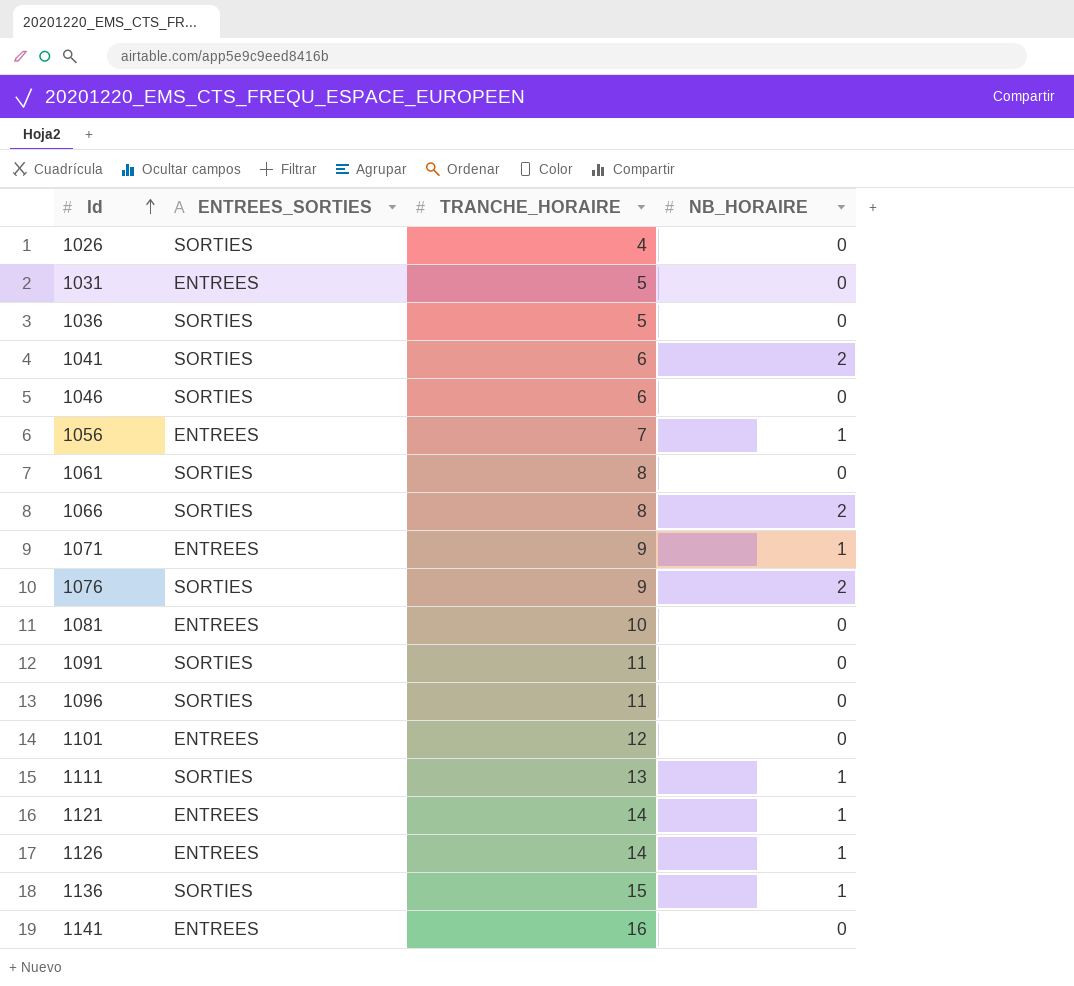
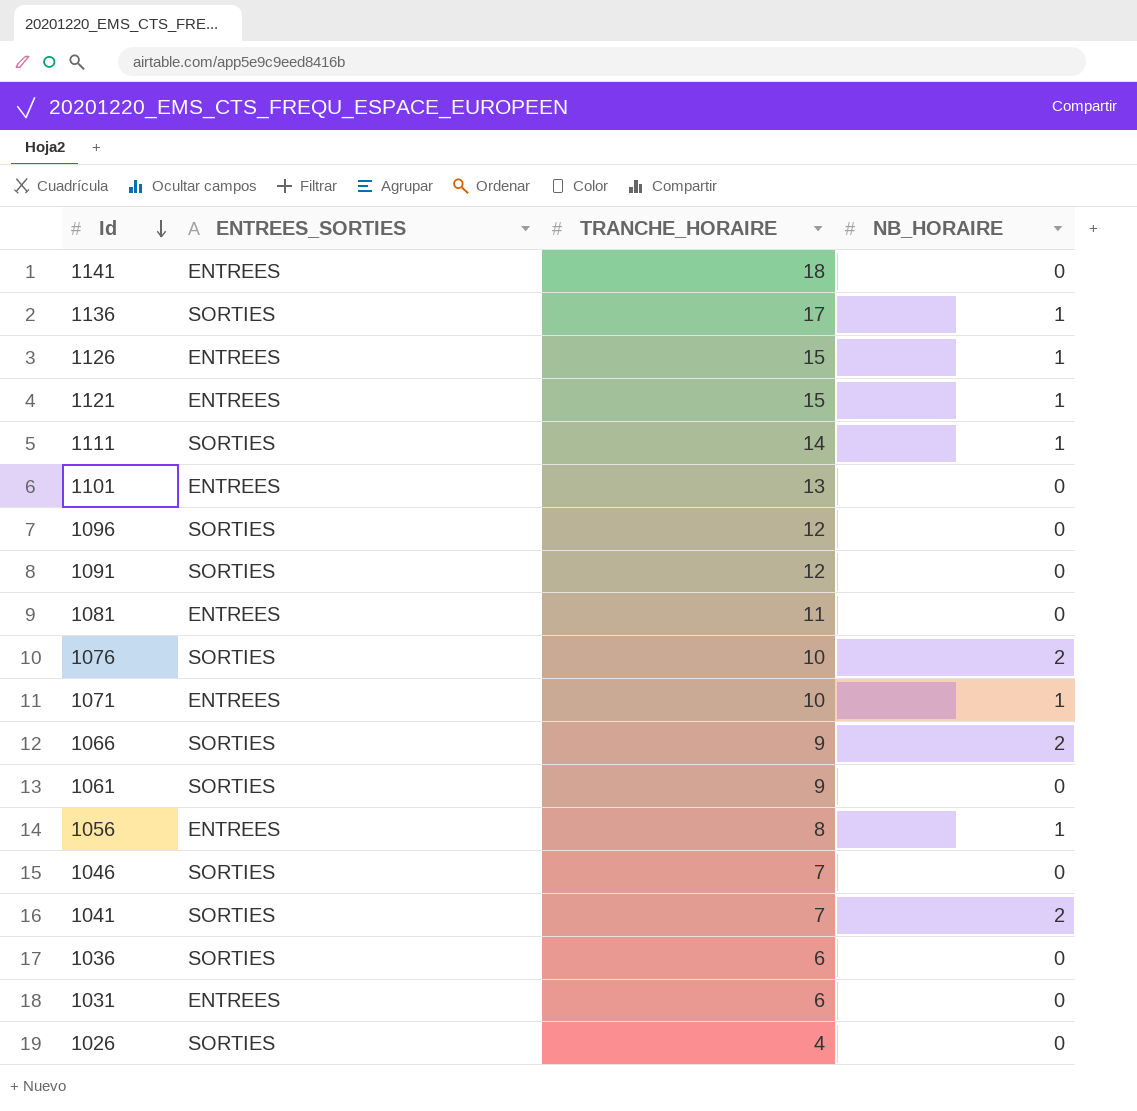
row order: Id ascending -> Id descending
1141 | TRANCHE_HORAIRE: 16 -> 18
1136 | TRANCHE_HORAIRE: 15 -> 17
1126 | TRANCHE_HORAIRE: 14 -> 15
1121 | TRANCHE_HORAIRE: 14 -> 15
1111 | TRANCHE_HORAIRE: 13 -> 14
1101 | TRANCHE_HORAIRE: 12 -> 13
1096 | TRANCHE_HORAIRE: 11 -> 12
1091 | TRANCHE_HORAIRE: 11 -> 12
1081 | TRANCHE_HORAIRE: 10 -> 11
1076 | TRANCHE_HORAIRE: 9 -> 10
1071 | TRANCHE_HORAIRE: 9 -> 10
1066 | TRANCHE_HORAIRE: 8 -> 9
1061 | TRANCHE_HORAIRE: 8 -> 9
1056 | TRANCHE_HORAIRE: 7 -> 8
1046 | TRANCHE_HORAIRE: 6 -> 7
1041 | TRANCHE_HORAIRE: 6 -> 7
1036 | TRANCHE_HORAIRE: 5 -> 6
1031 | TRANCHE_HORAIRE: 5 -> 6

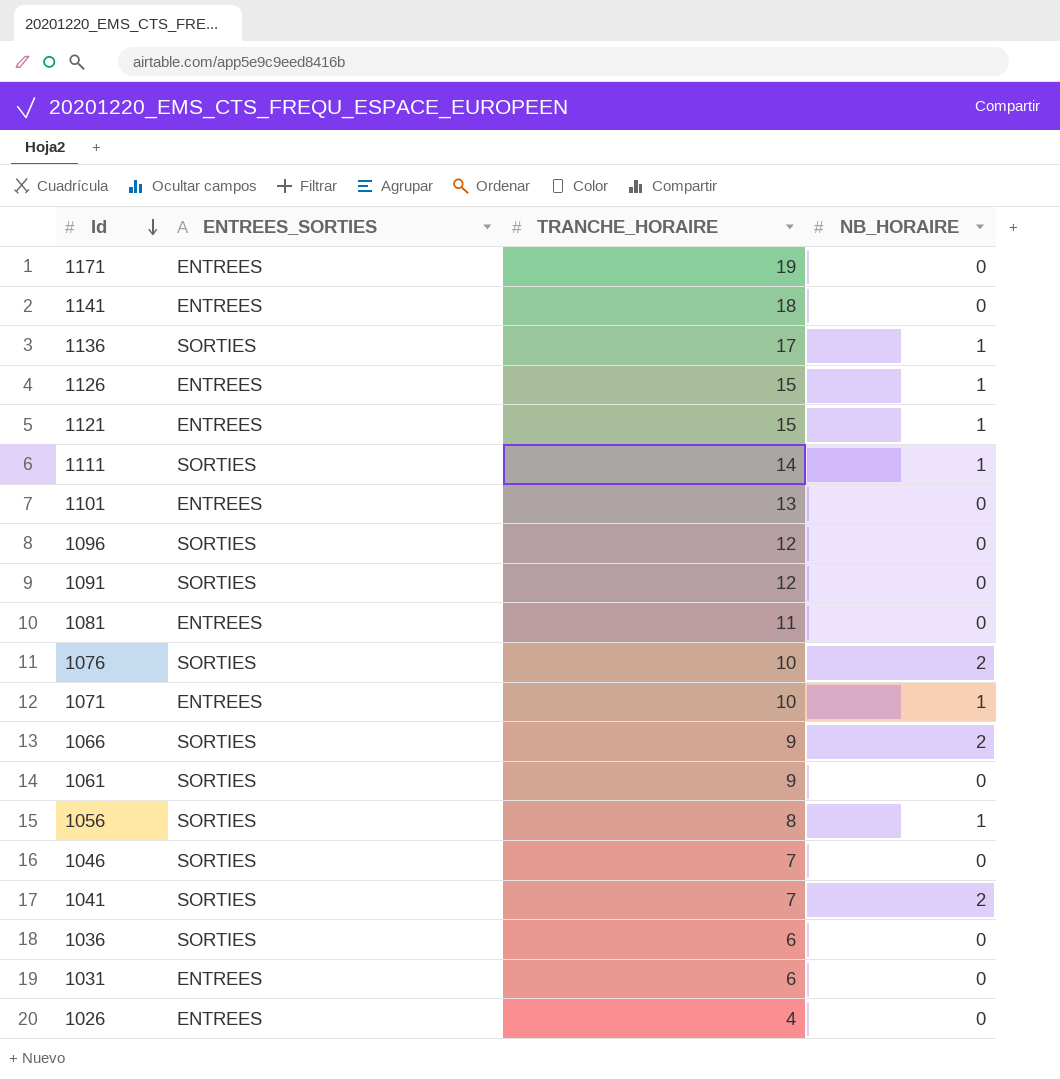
row 1171: none -> ENTREES | 19 | 0
1056 | ENTREES_SORTIES: ENTREES -> SORTIES
1026 | ENTREES_SORTIES: SORTIES -> ENTREES

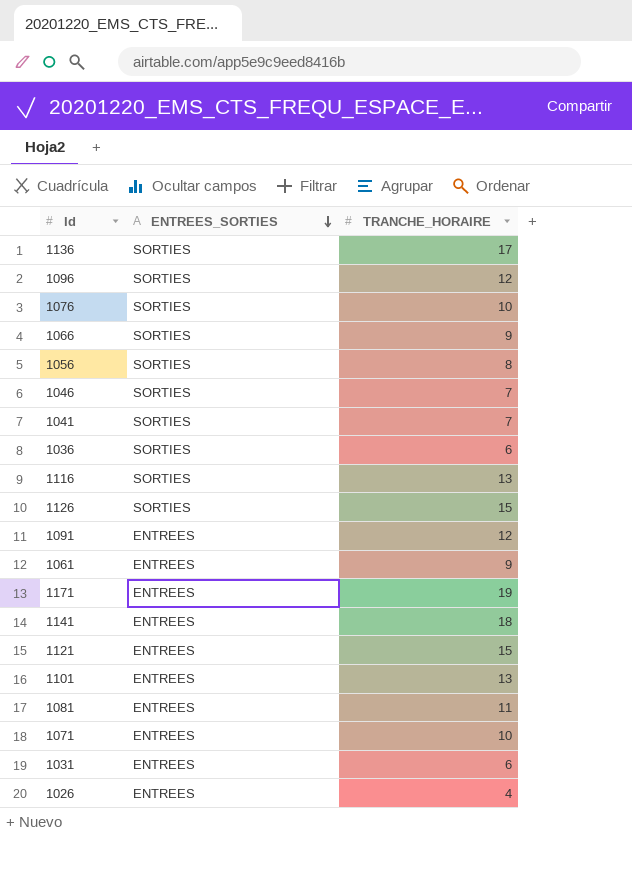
row order: Id descending -> ENTREES_SORTIES descending
column NB_HORAIRE | position: 4 -> none
row 1111: SORTIES | 14 | 1 -> none
row 1116: none -> SORTIES | 13
1126 | ENTREES_SORTIES: ENTREES -> SORTIES
1091 | ENTREES_SORTIES: SORTIES -> ENTREES
1061 | ENTREES_SORTIES: SORTIES -> ENTREES

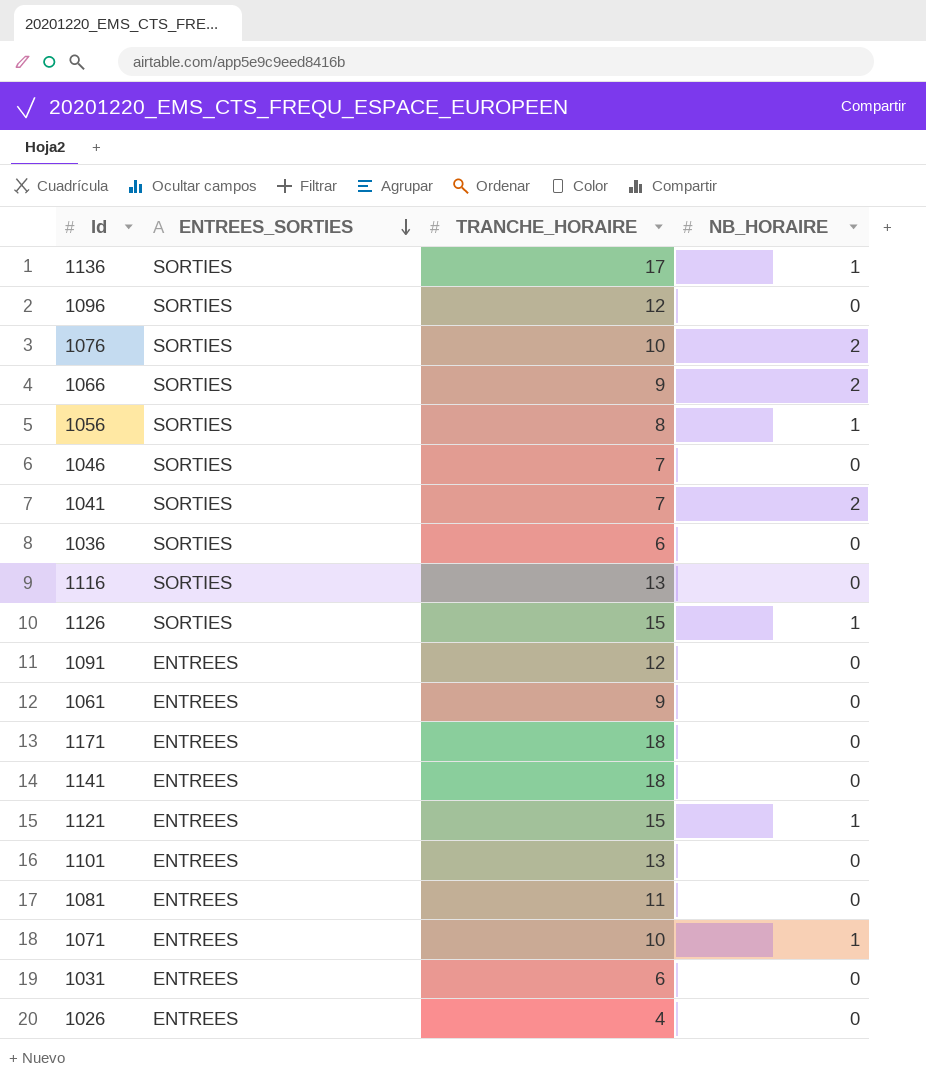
column NB_HORAIRE | position: none -> 4
1171 | TRANCHE_HORAIRE: 19 -> 18

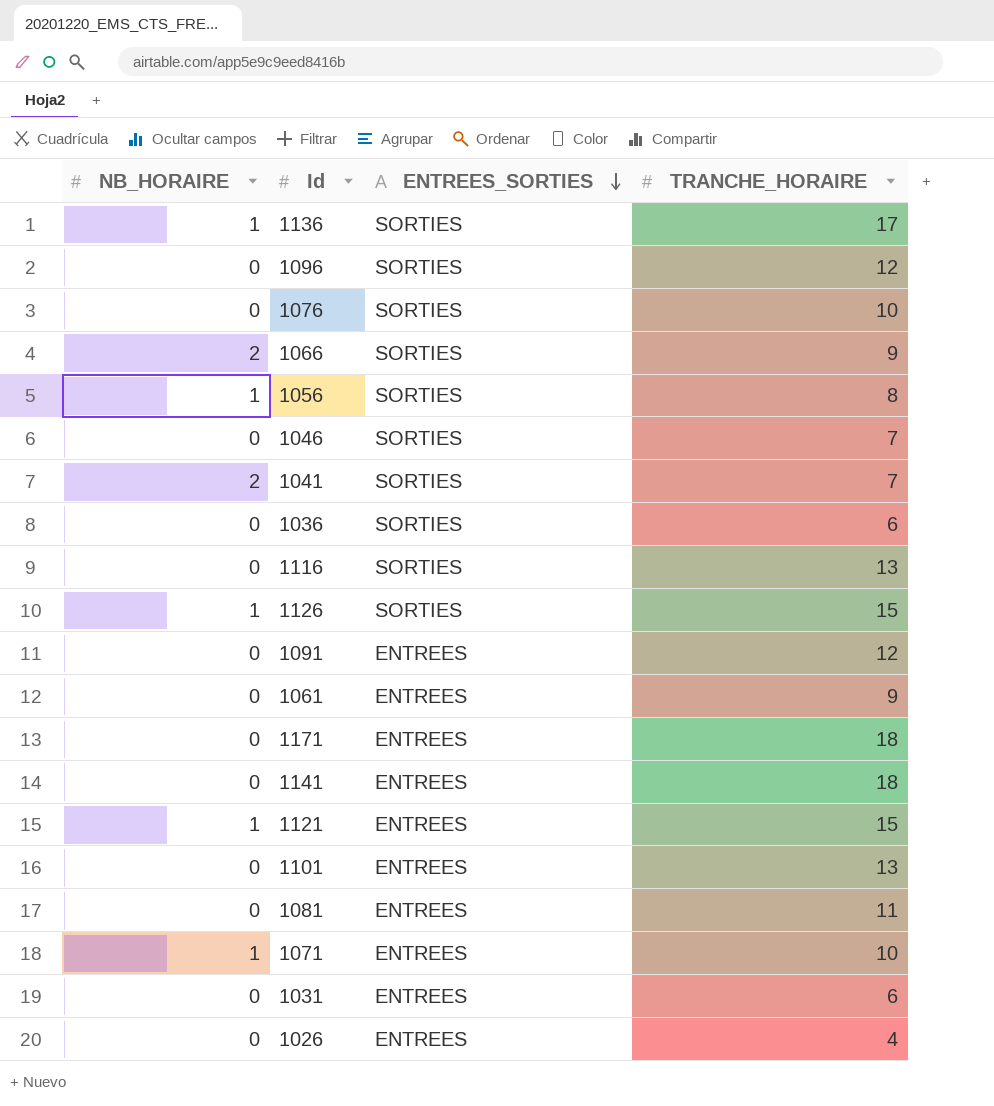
column NB_HORAIRE | position: 4 -> 1
1076 | NB_HORAIRE: 2 -> 0

